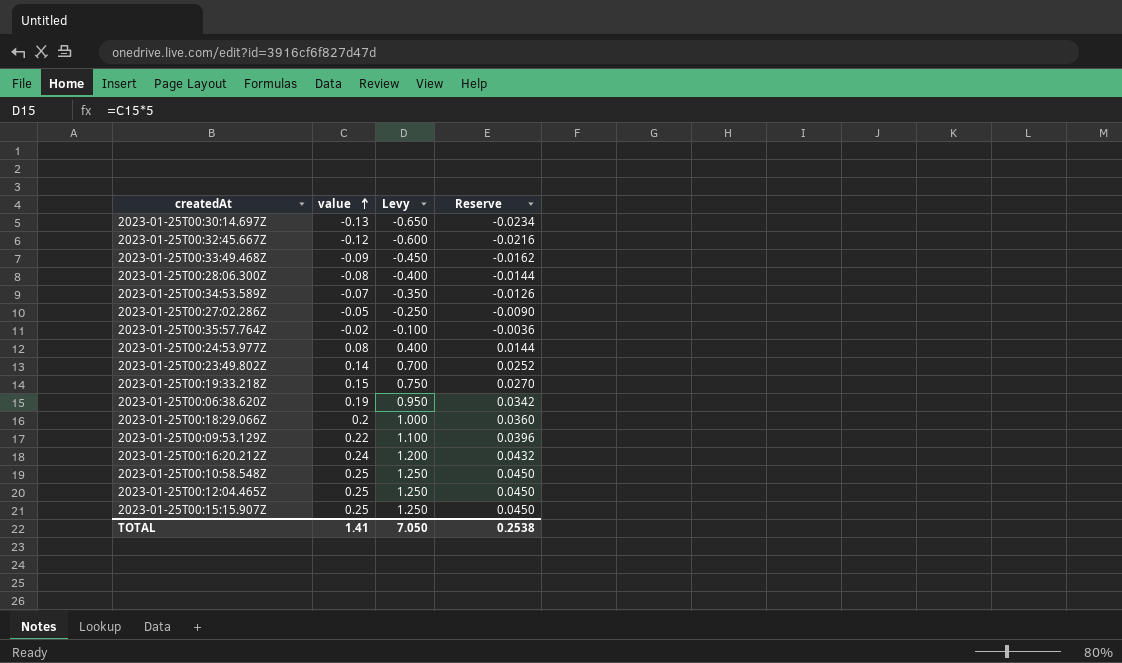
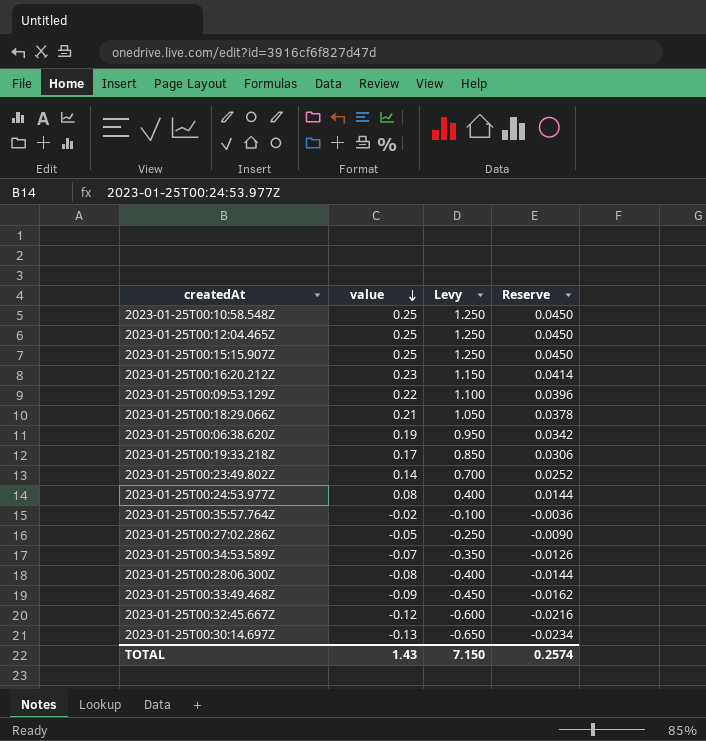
row order: value ascending -> value descending
2023-01-25T00:16:20.212Z | value: 0.24 -> 0.23
2023-01-25T00:16:20.212Z | Levy: 1.200 -> 1.150
2023-01-25T00:16:20.212Z | Reserve: 0.0432 -> 0.0414
2023-01-25T00:18:29.066Z | value: 0.2 -> 0.21
2023-01-25T00:18:29.066Z | Levy: 1.000 -> 1.050
2023-01-25T00:18:29.066Z | Reserve: 0.0360 -> 0.0378
2023-01-25T00:19:33.218Z | value: 0.15 -> 0.17
2023-01-25T00:19:33.218Z | Levy: 0.750 -> 0.850
2023-01-25T00:19:33.218Z | Reserve: 0.0270 -> 0.0306
TOTAL | value: 1.41 -> 1.43
TOTAL | Levy: 7.050 -> 7.150
TOTAL | Reserve: 0.2538 -> 0.2574

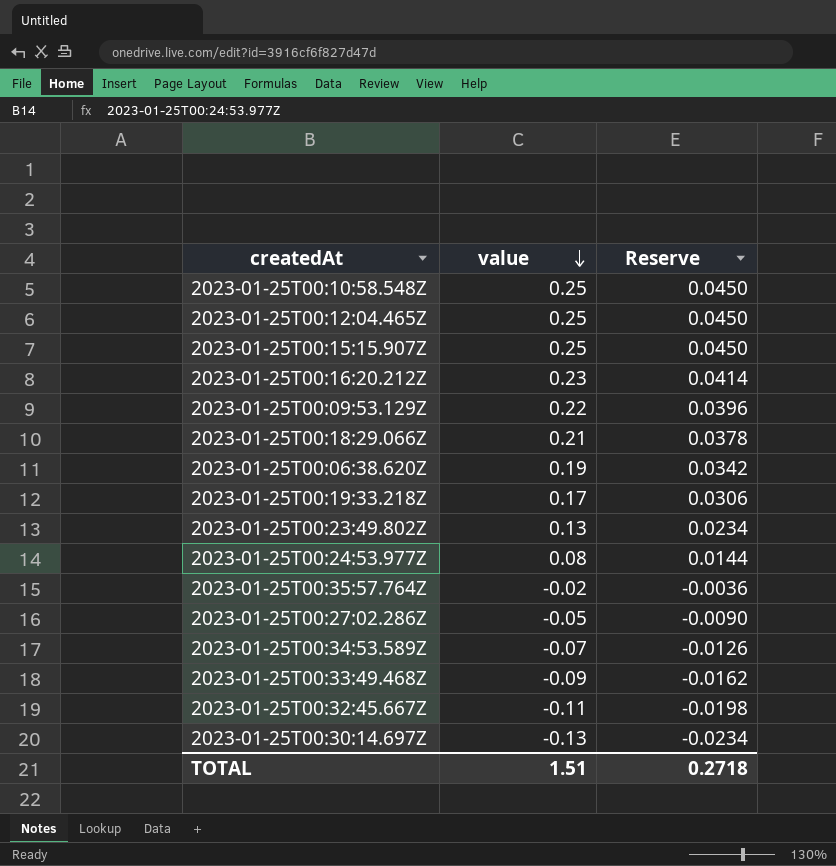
column Levy | formula: [value] * 5 -> none
row 2023-01-25T00:28:06.300Z: -0.08 | -0.400 | -0.0144 -> none
2023-01-25T00:23:49.802Z | value: 0.14 -> 0.13
2023-01-25T00:23:49.802Z | Reserve: 0.0252 -> 0.0234
2023-01-25T00:32:45.667Z | value: -0.12 -> -0.11
2023-01-25T00:32:45.667Z | Reserve: -0.0216 -> -0.0198
TOTAL | value: 1.43 -> 1.51
TOTAL | Reserve: 0.2574 -> 0.2718

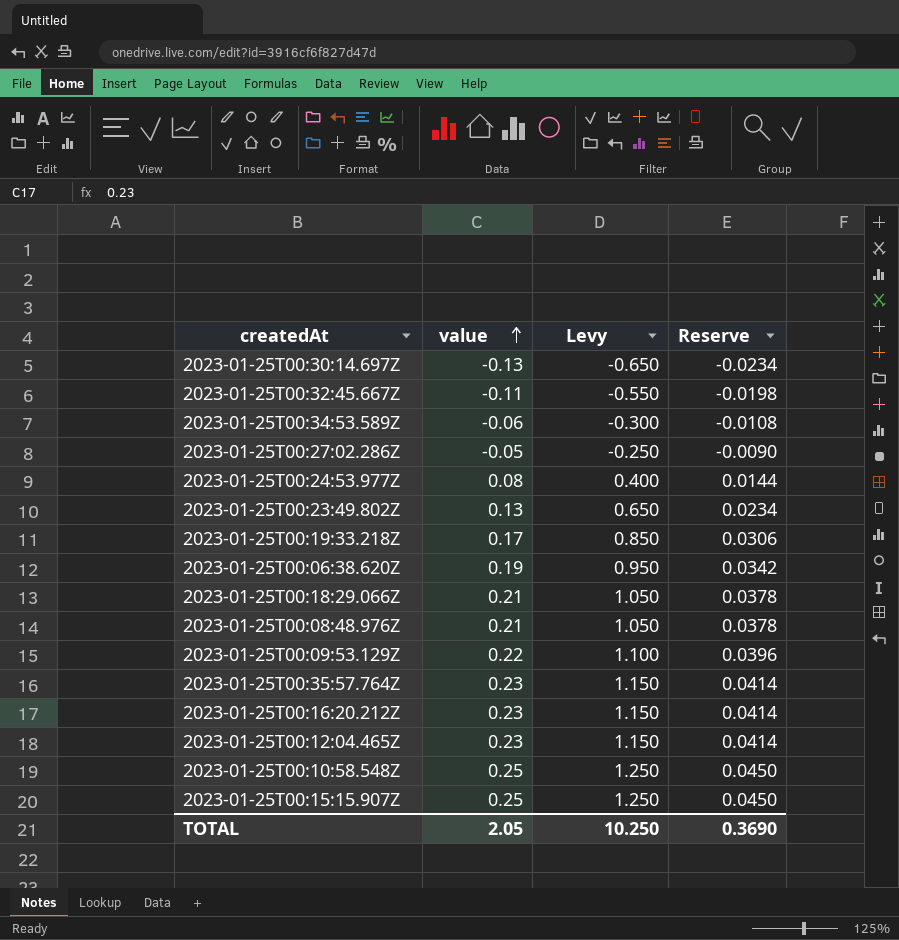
row order: value descending -> value ascending
column Levy | formula: none -> [value] * 5
row 2023-01-25T00:33:49.468Z: -0.09 | -0.0162 -> none
2023-01-25T00:34:53.589Z | value: -0.07 -> -0.06
2023-01-25T00:34:53.589Z | Reserve: -0.0126 -> -0.0108
row 2023-01-25T00:08:48.976Z: none -> 0.21 | 1.050 | 0.0378
2023-01-25T00:35:57.764Z | value: -0.02 -> 0.23
2023-01-25T00:35:57.764Z | Reserve: -0.0036 -> 0.0414
2023-01-25T00:12:04.465Z | value: 0.25 -> 0.23
2023-01-25T00:12:04.465Z | Reserve: 0.0450 -> 0.0414
TOTAL | value: 1.51 -> 2.05
TOTAL | Reserve: 0.2718 -> 0.3690

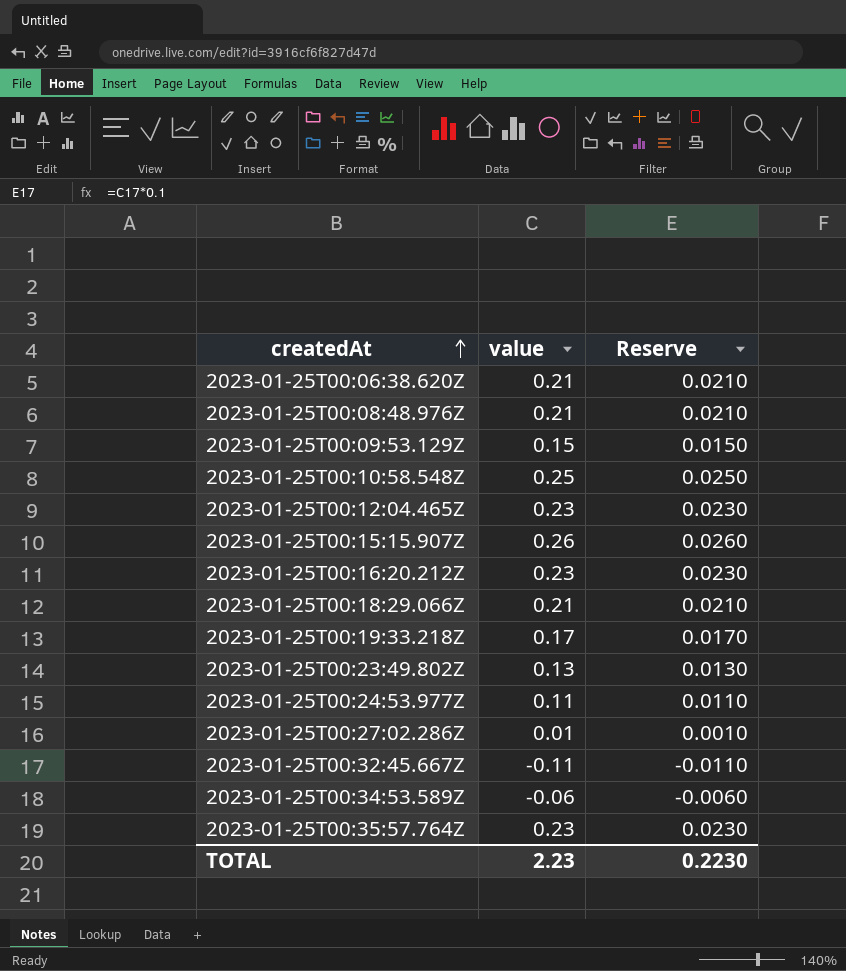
row order: value ascending -> createdAt ascending
column Levy | formula: [value] * 5 -> none
column Reserve | formula: [value] * 0.18 -> [value] * 0.1
row 2023-01-25T00:30:14.697Z: -0.13 | -0.650 | -0.0234 -> none
2023-01-25T00:06:38.620Z | value: 0.19 -> 0.21
2023-01-25T00:09:53.129Z | value: 0.22 -> 0.15
2023-01-25T00:15:15.907Z | value: 0.25 -> 0.26
2023-01-25T00:24:53.977Z | value: 0.08 -> 0.11
2023-01-25T00:27:02.286Z | value: -0.05 -> 0.01
TOTAL | value: 2.05 -> 2.23
TOTAL | Reserve: 0.3690 -> 0.2230

